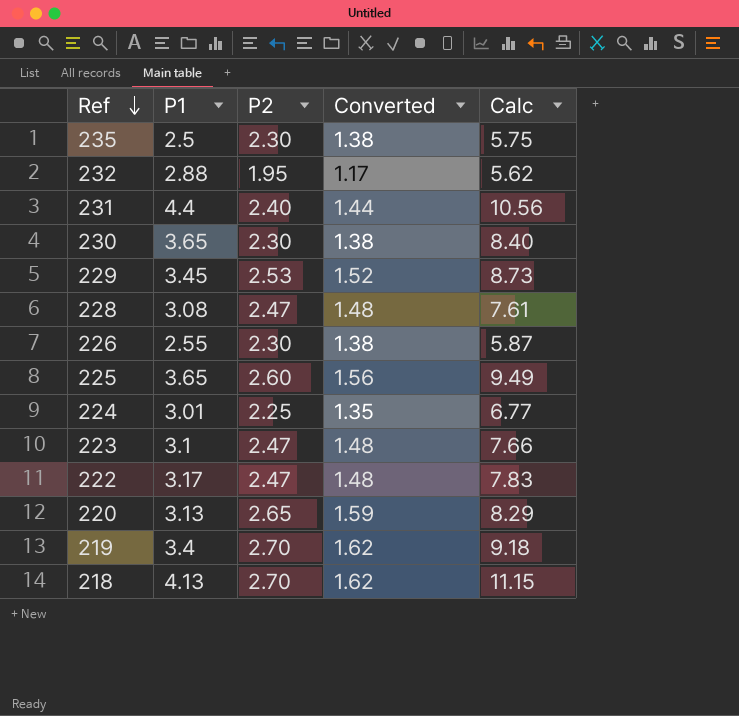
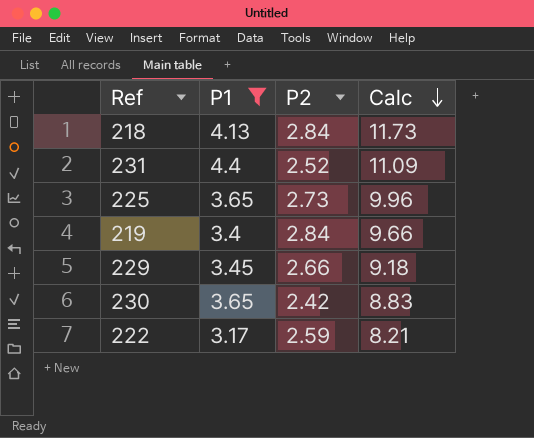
filter: none -> P1 >= 3.17
row order: Ref descending -> Calc descending
column Converted | formula: [P2] * 0.6 -> none
218 | P2: 2.70 -> 2.84
218 | Calc: 11.15 -> 11.73
231 | P2: 2.40 -> 2.52
231 | Calc: 10.56 -> 11.09
225 | P2: 2.60 -> 2.73
225 | Calc: 9.49 -> 9.96
219 | P2: 2.70 -> 2.84
219 | Calc: 9.18 -> 9.66
229 | P2: 2.53 -> 2.66
229 | Calc: 8.73 -> 9.18
230 | P2: 2.30 -> 2.42
230 | Calc: 8.40 -> 8.83
222 | P2: 2.47 -> 2.59
222 | Calc: 7.83 -> 8.21

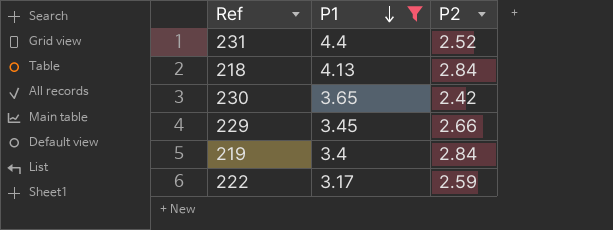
row order: Calc descending -> P1 descending
column Calc | formula: [P1] * [P2] -> none
row 225: 3.65 | 2.73 | 9.96 -> none

